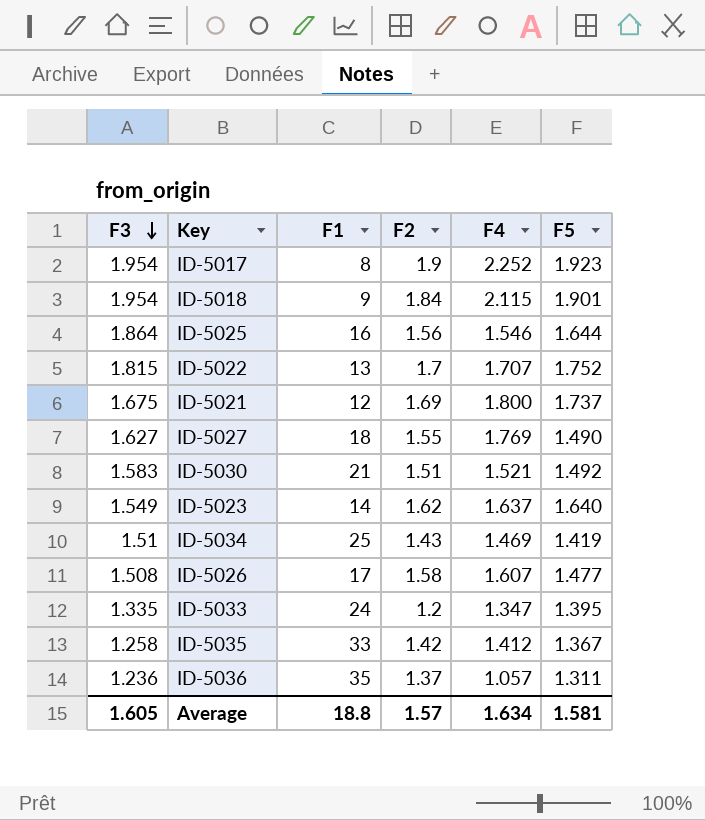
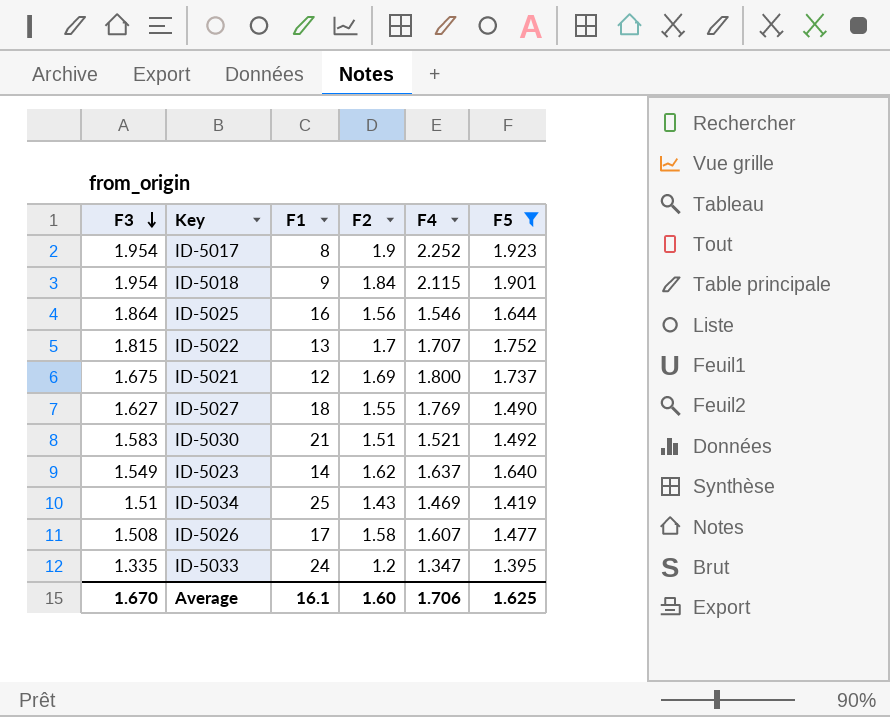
filter: none -> F5 >= 1.395
Average | F3: 1.605 -> 1.670
Average | F1: 18.8 -> 16.1
Average | F2: 1.57 -> 1.60
Average | F4: 1.634 -> 1.706
Average | F5: 1.581 -> 1.625

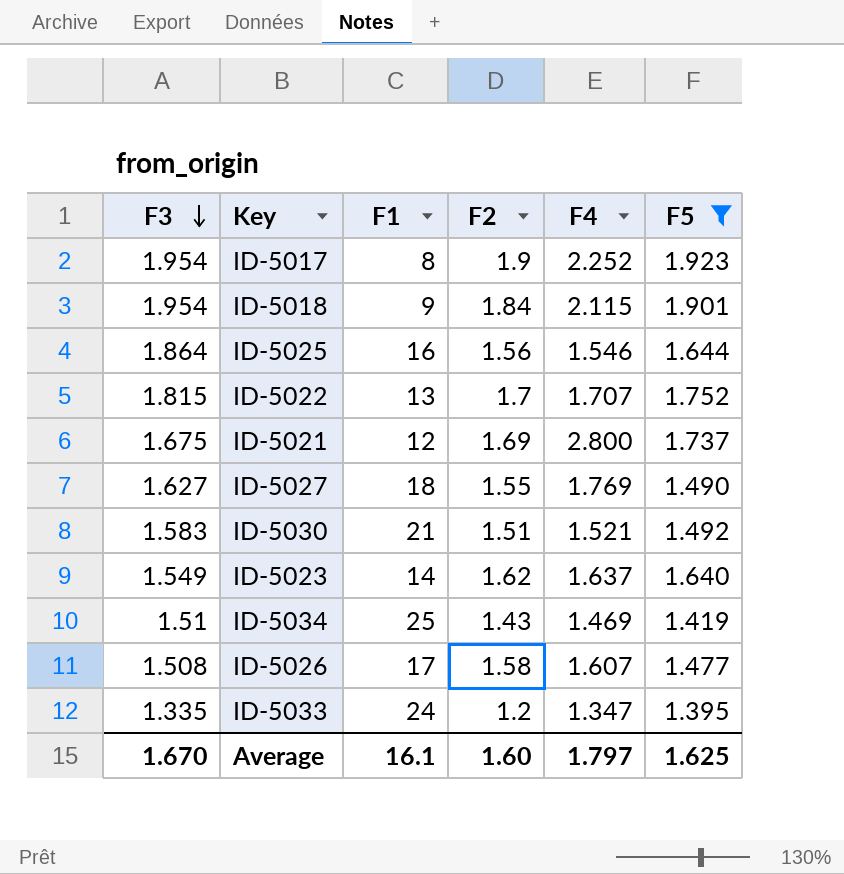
ID-5021 | F4: 1.800 -> 2.800
Average | F4: 1.706 -> 1.797

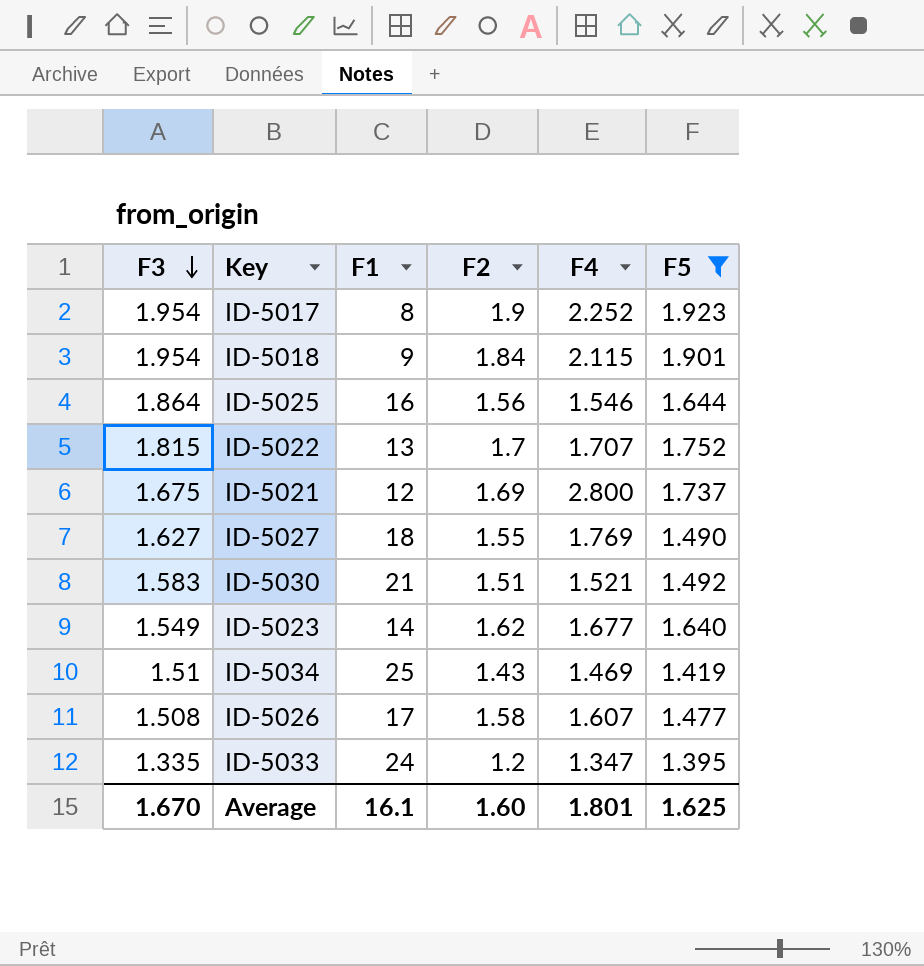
ID-5023 | F4: 1.637 -> 1.677
Average | F4: 1.797 -> 1.801

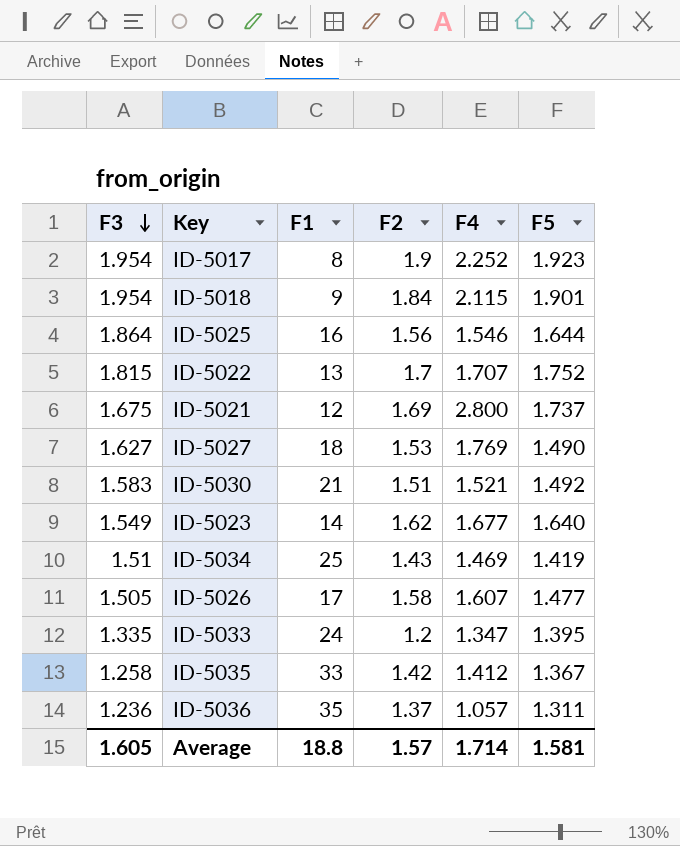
filter: F5 >= 1.395 -> none
ID-5027 | F2: 1.55 -> 1.53
ID-5026 | F3: 1.508 -> 1.505
Average | F3: 1.670 -> 1.605
Average | F1: 16.1 -> 18.8
Average | F2: 1.60 -> 1.57
Average | F4: 1.801 -> 1.714
Average | F5: 1.625 -> 1.581

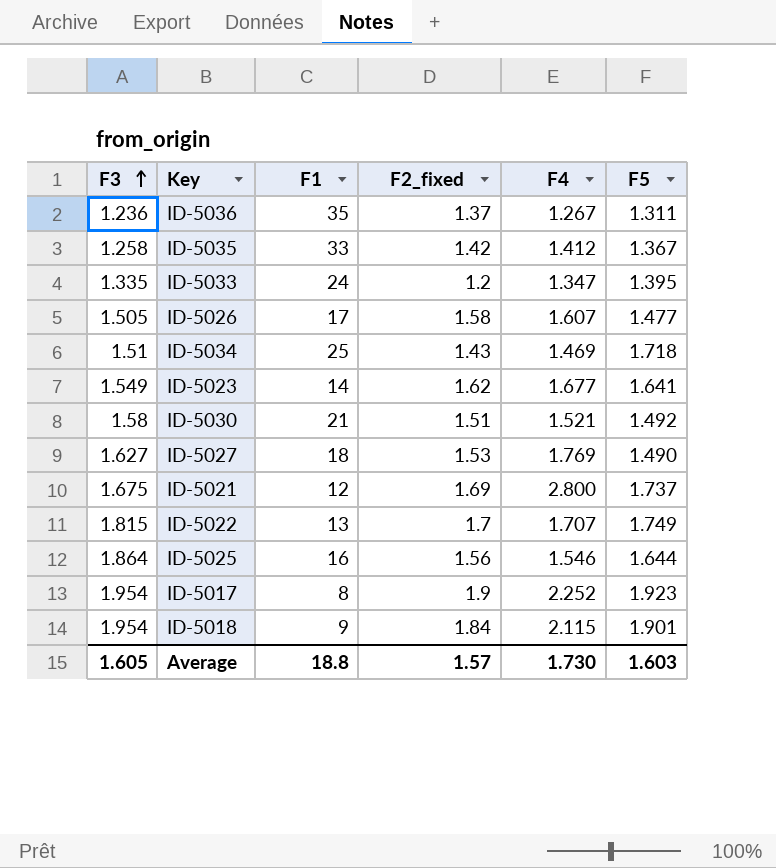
row order: F3 descending -> F3 ascending
column name: F2 -> F2_fixed
ID-5036 | F4: 1.057 -> 1.267
ID-5034 | F5: 1.419 -> 1.718
ID-5023 | F5: 1.640 -> 1.641
ID-5030 | F3: 1.583 -> 1.58
ID-5022 | F5: 1.752 -> 1.749
Average | F4: 1.714 -> 1.730
Average | F5: 1.581 -> 1.603

